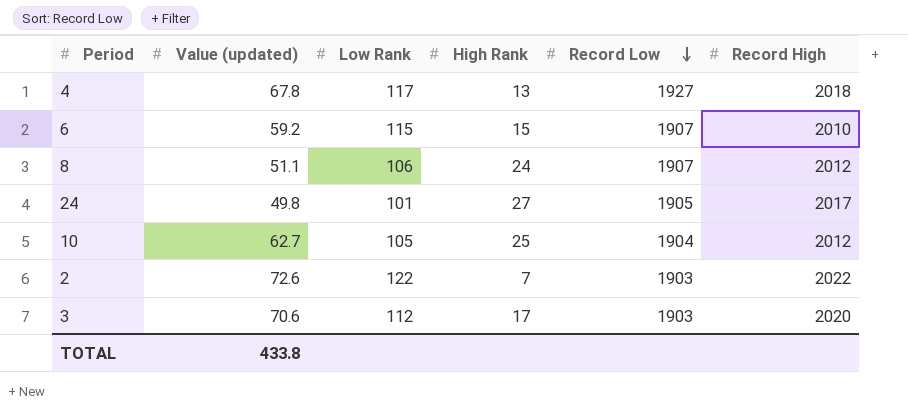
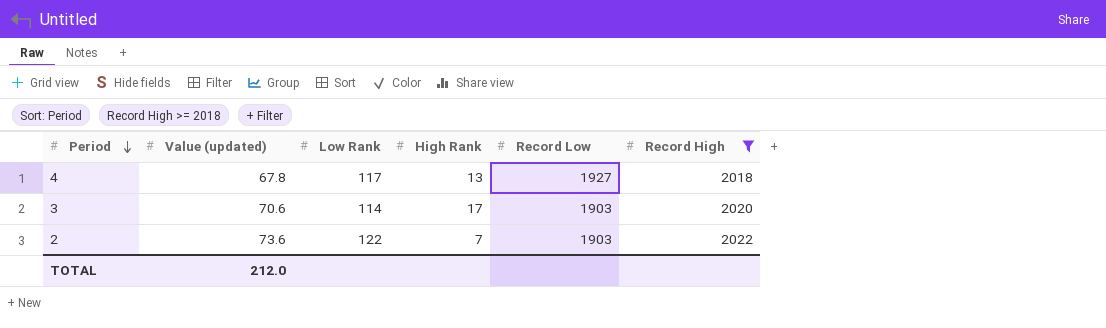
filter: none -> Record High >= 2018
row order: Record Low descending -> Period descending
3 | Low Rank: 112 -> 114
2 | Value (updated): 72.6 -> 73.6
TOTAL | Value (updated): 433.8 -> 212.0

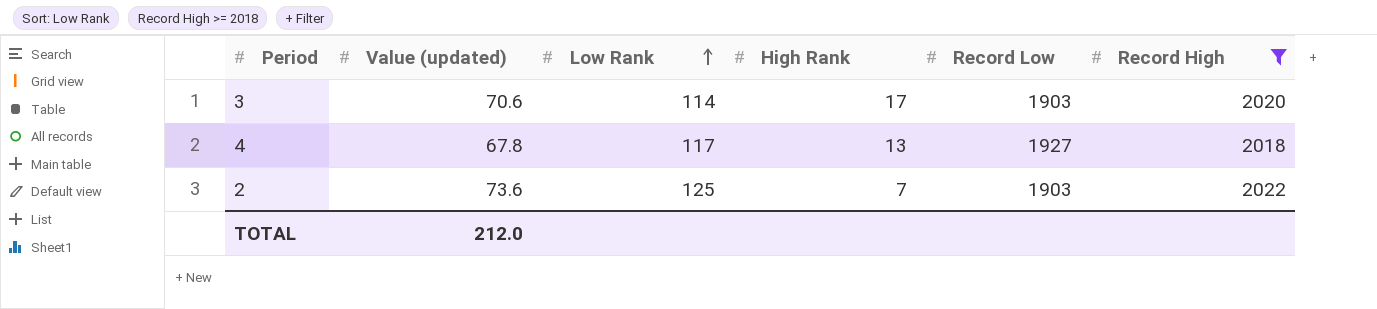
row order: Period descending -> Low Rank ascending
2 | Low Rank: 122 -> 125

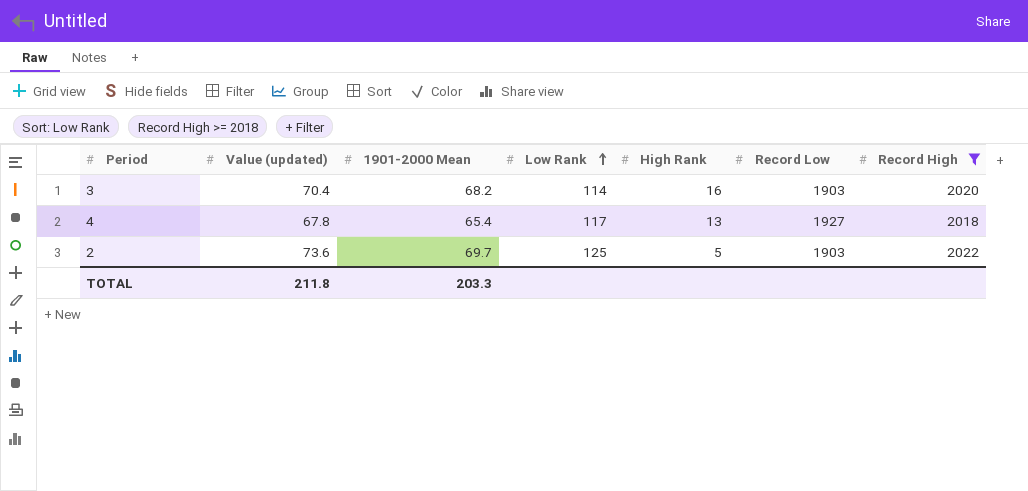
column 1901-2000 Mean | position: none -> 3
3 | Value (updated): 70.6 -> 70.4
3 | High Rank: 17 -> 16
2 | High Rank: 7 -> 5
TOTAL | Value (updated): 212.0 -> 211.8

